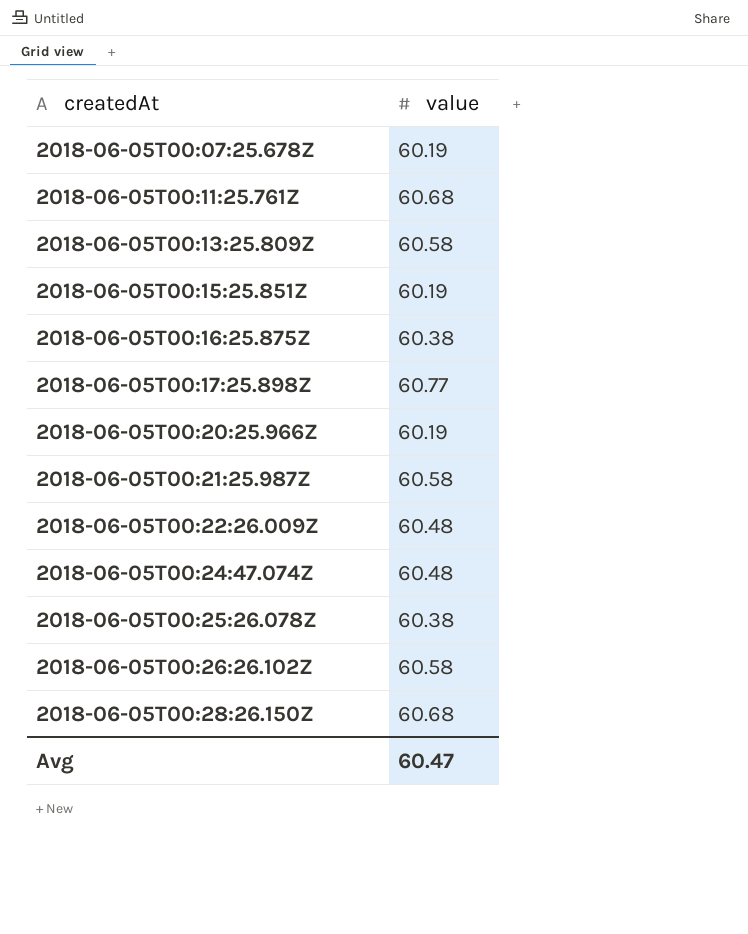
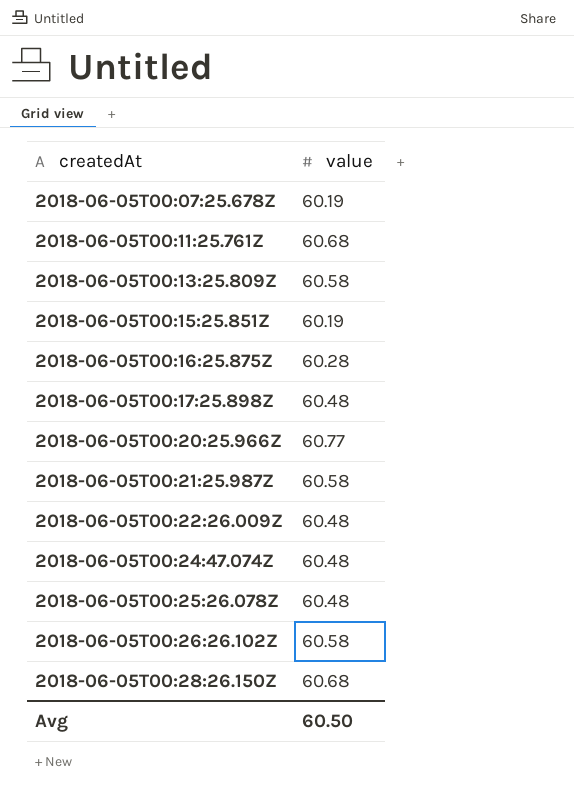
2018-06-05T00:16:25.875Z | value: 60.38 -> 60.28
2018-06-05T00:17:25.898Z | value: 60.77 -> 60.48
2018-06-05T00:20:25.966Z | value: 60.19 -> 60.77
2018-06-05T00:25:26.078Z | value: 60.38 -> 60.48
Avg | value: 60.47 -> 60.50

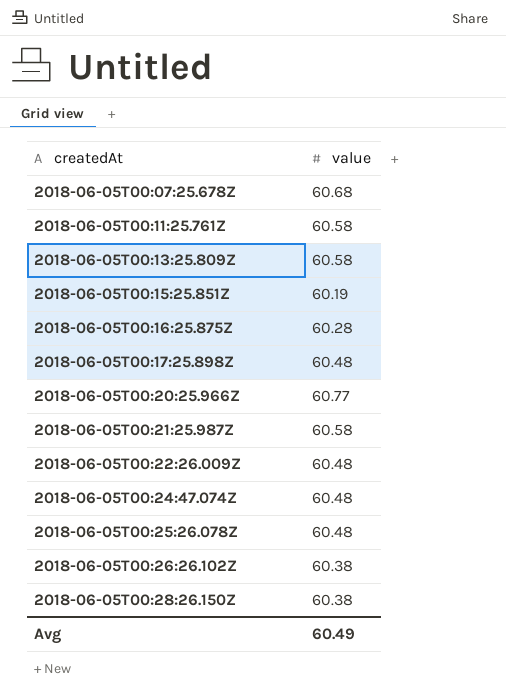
2018-06-05T00:07:25.678Z | value: 60.19 -> 60.68
2018-06-05T00:11:25.761Z | value: 60.68 -> 60.58
2018-06-05T00:26:26.102Z | value: 60.58 -> 60.38
2018-06-05T00:28:26.150Z | value: 60.68 -> 60.38
Avg | value: 60.50 -> 60.49

